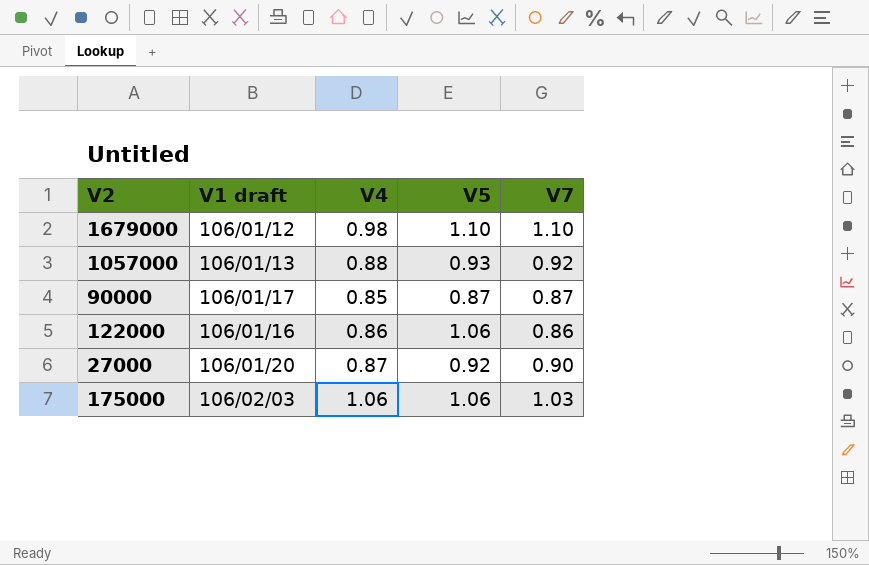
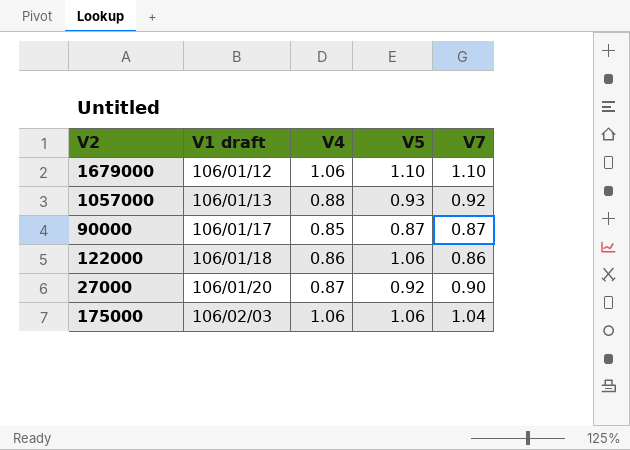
1679000 | V4: 0.98 -> 1.06
122000 | V1 draft: 106/01/16 -> 106/01/18
175000 | V7: 1.03 -> 1.04

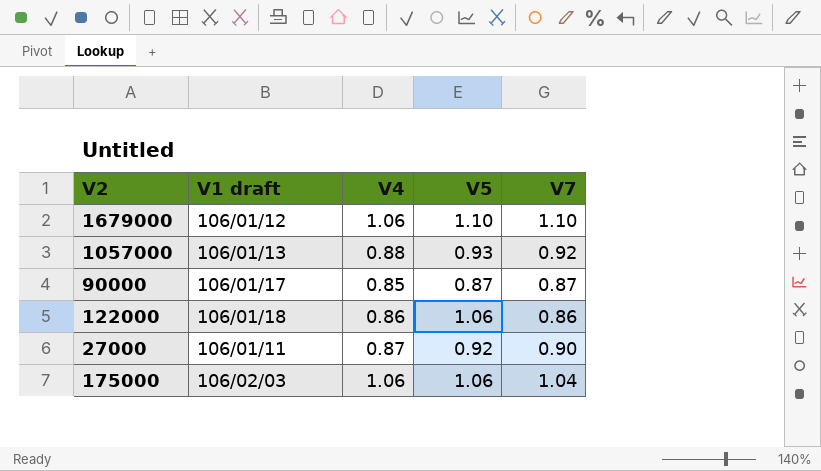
27000 | V1 draft: 106/01/20 -> 106/01/11

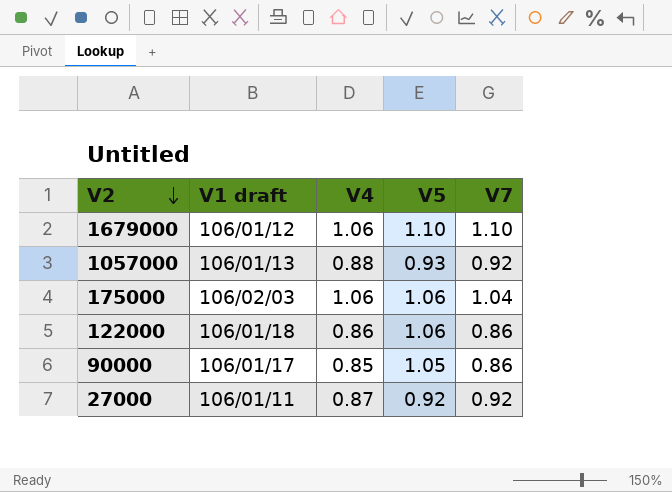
row order: none -> V2 descending
90000 | V5: 0.87 -> 1.05
90000 | V7: 0.87 -> 0.86
27000 | V7: 0.90 -> 0.92

